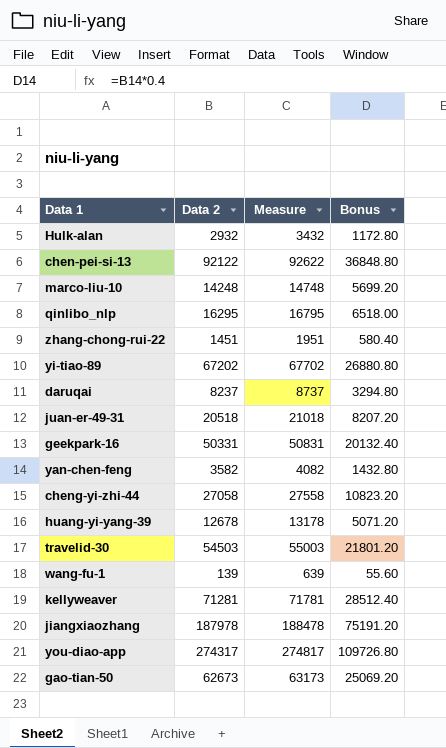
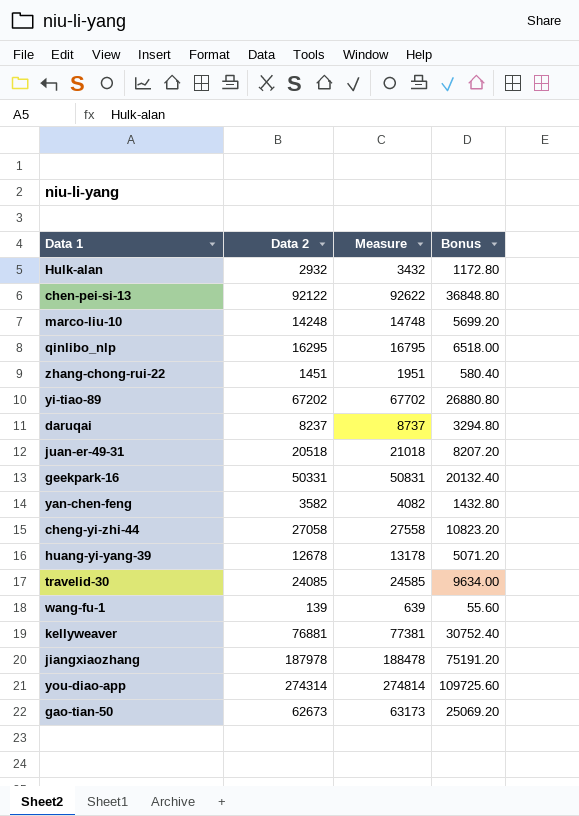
travelid-30 | Data 2: 54503 -> 24085
travelid-30 | Measure: 55003 -> 24585
travelid-30 | Bonus: 21801.20 -> 9634.00
kellyweaver | Data 2: 71281 -> 76881
kellyweaver | Measure: 71781 -> 77381
kellyweaver | Bonus: 28512.40 -> 30752.40
you-diao-app | Data 2: 274317 -> 274314
you-diao-app | Measure: 274817 -> 274814
you-diao-app | Bonus: 109726.80 -> 109725.60

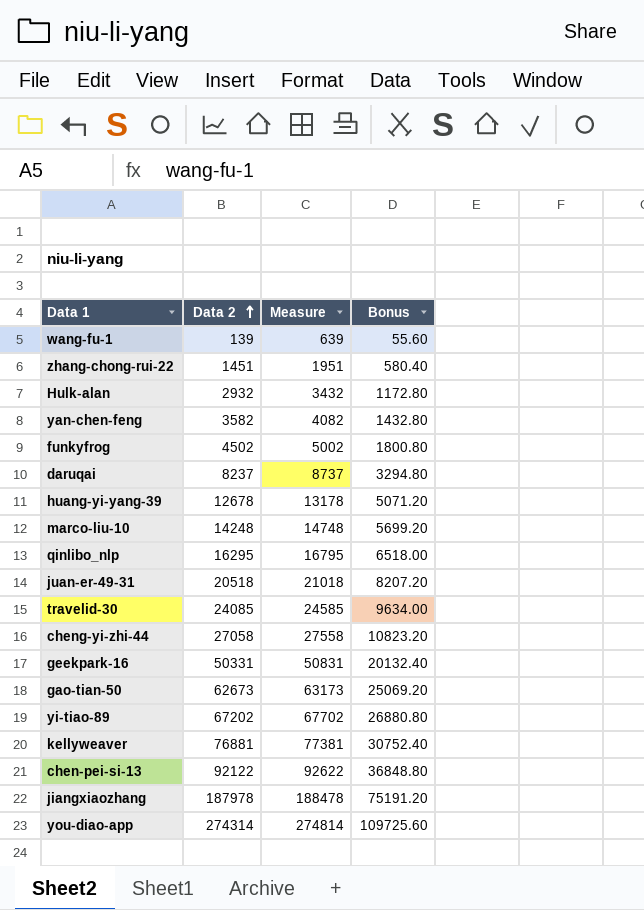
row order: none -> Data 2 ascending
row funkyfrog: none -> 4502 | 5002 | 1800.80

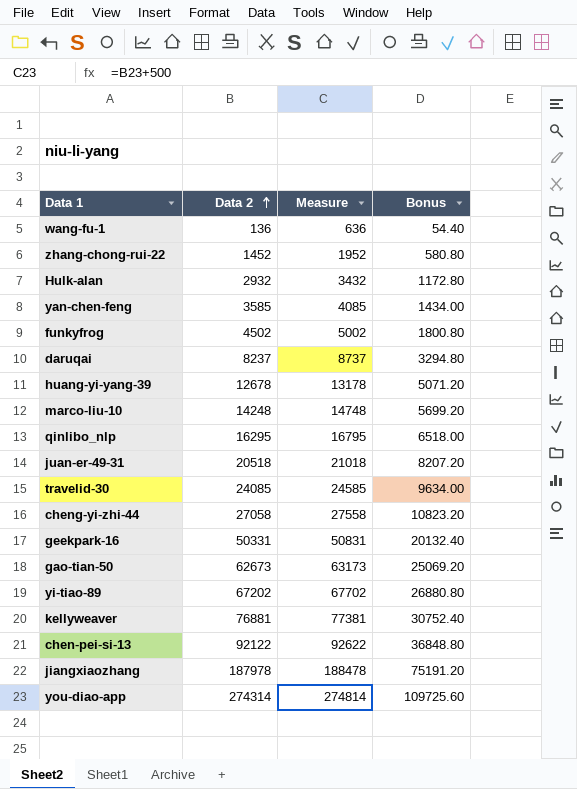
wang-fu-1 | Data 2: 139 -> 136
wang-fu-1 | Measure: 639 -> 636
wang-fu-1 | Bonus: 55.60 -> 54.40
zhang-chong-rui-22 | Data 2: 1451 -> 1452
zhang-chong-rui-22 | Measure: 1951 -> 1952
zhang-chong-rui-22 | Bonus: 580.40 -> 580.80
yan-chen-feng | Data 2: 3582 -> 3585
yan-chen-feng | Measure: 4082 -> 4085
yan-chen-feng | Bonus: 1432.80 -> 1434.00

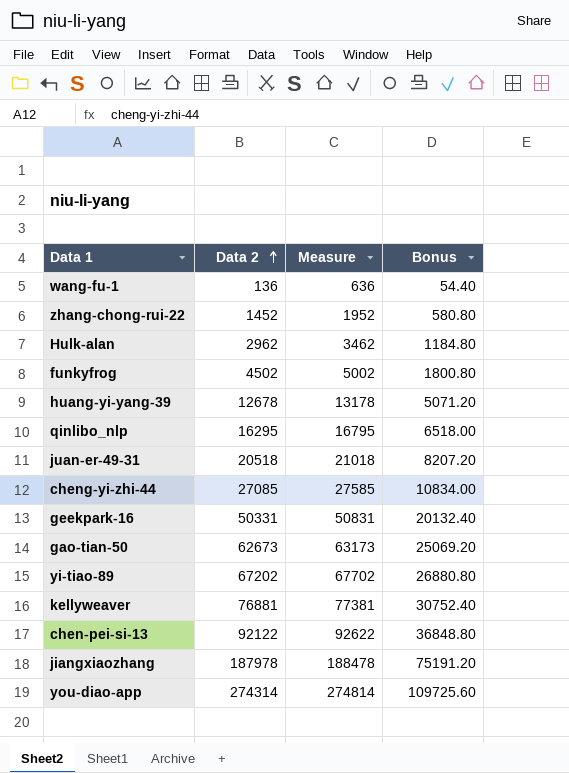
row yan-chen-feng: 3585 | 4085 | 1434.00 -> none
row daruqai: 8237 | 8737 | 3294.80 -> none
row marco-liu-10: 14248 | 14748 | 5699.20 -> none
row travelid-30: 24085 | 24585 | 9634.00 -> none
Hulk-alan | Data 2: 2932 -> 2962
Hulk-alan | Measure: 3432 -> 3462
Hulk-alan | Bonus: 1172.80 -> 1184.80
cheng-yi-zhi-44 | Data 2: 27058 -> 27085
cheng-yi-zhi-44 | Measure: 27558 -> 27585
cheng-yi-zhi-44 | Bonus: 10823.20 -> 10834.00

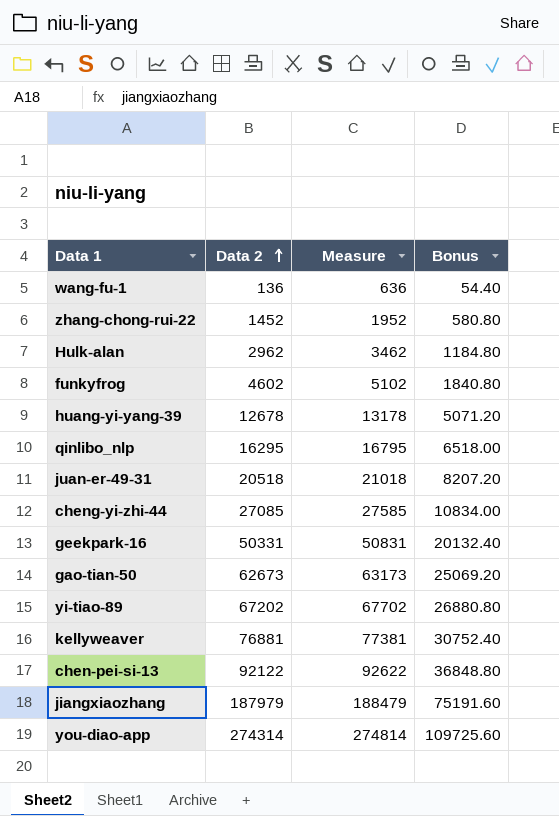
funkyfrog | Data 2: 4502 -> 4602
funkyfrog | Measure: 5002 -> 5102
funkyfrog | Bonus: 1800.80 -> 1840.80
jiangxiaozhang | Data 2: 187978 -> 187979
jiangxiaozhang | Measure: 188478 -> 188479
jiangxiaozhang | Bonus: 75191.20 -> 75191.60

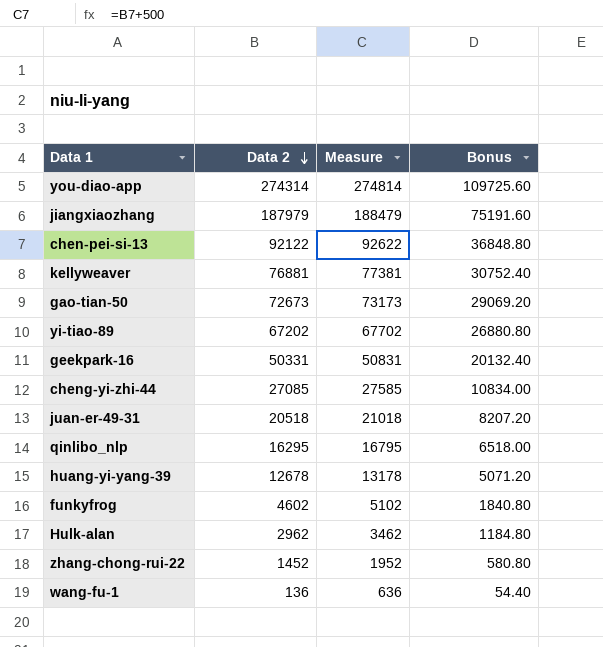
row order: Data 2 ascending -> Data 2 descending
gao-tian-50 | Data 2: 62673 -> 72673
gao-tian-50 | Measure: 63173 -> 73173
gao-tian-50 | Bonus: 25069.20 -> 29069.20

